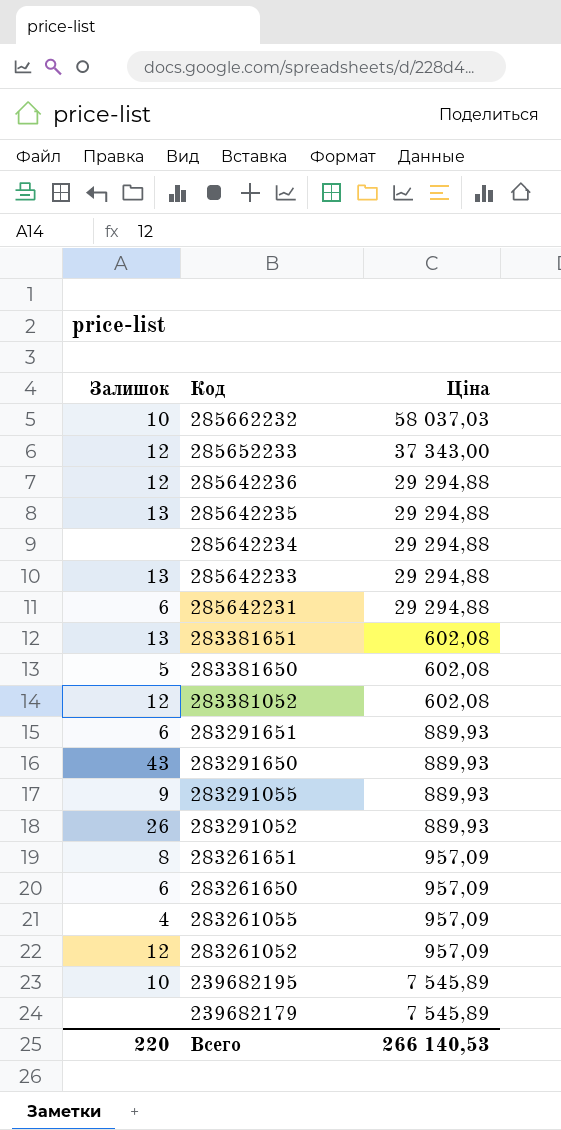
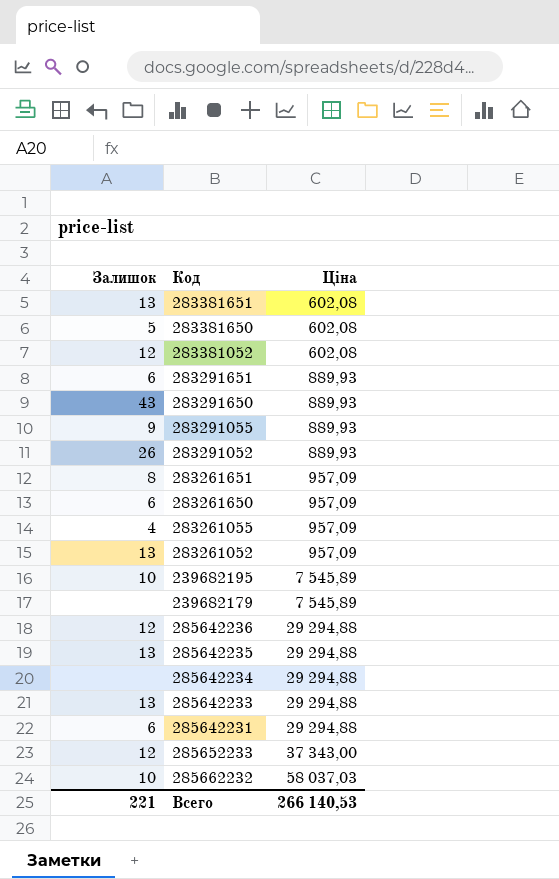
row order: Код descending -> Ціна ascending
283261052 | Залишок: 12 -> 13
Всего | Залишок: 220 -> 221

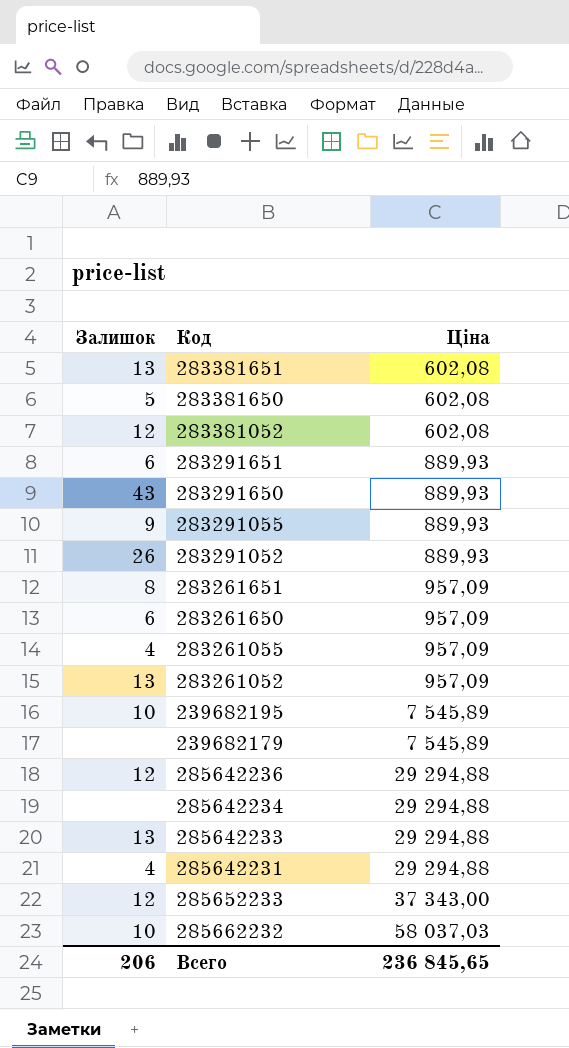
row 285642235: 13 | 29 294,88 -> none
285642231 | Залишок: 6 -> 4
Всего | Залишок: 221 -> 206
Всего | Ціна: 266 140,53 -> 236 845,65

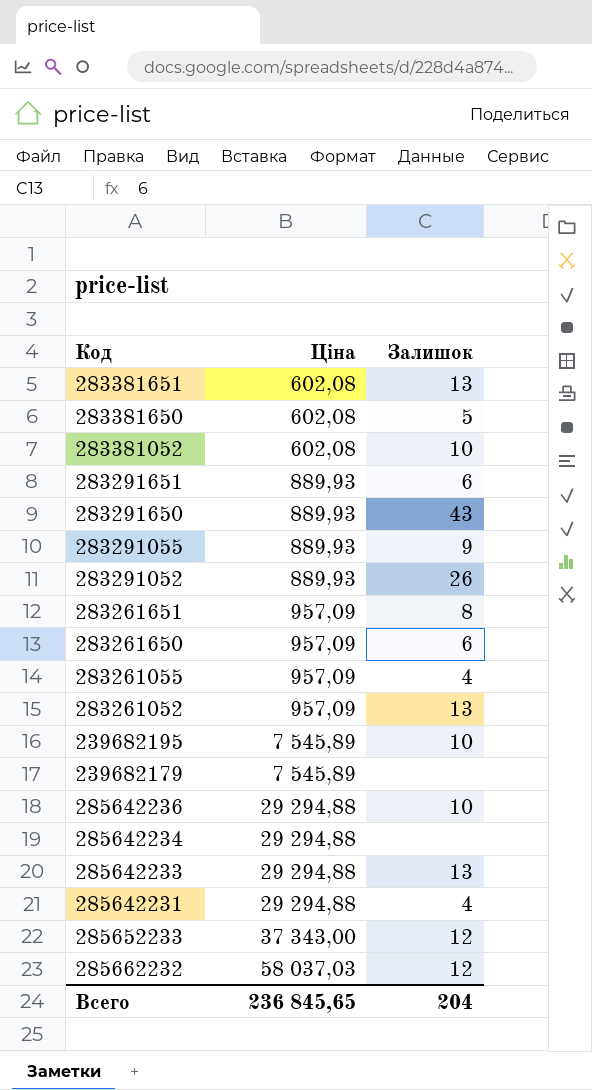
column Залишок | position: 1 -> 3
283381052 | Залишок: 12 -> 10
285642236 | Залишок: 12 -> 10
285662232 | Залишок: 10 -> 12
Всего | Залишок: 206 -> 204

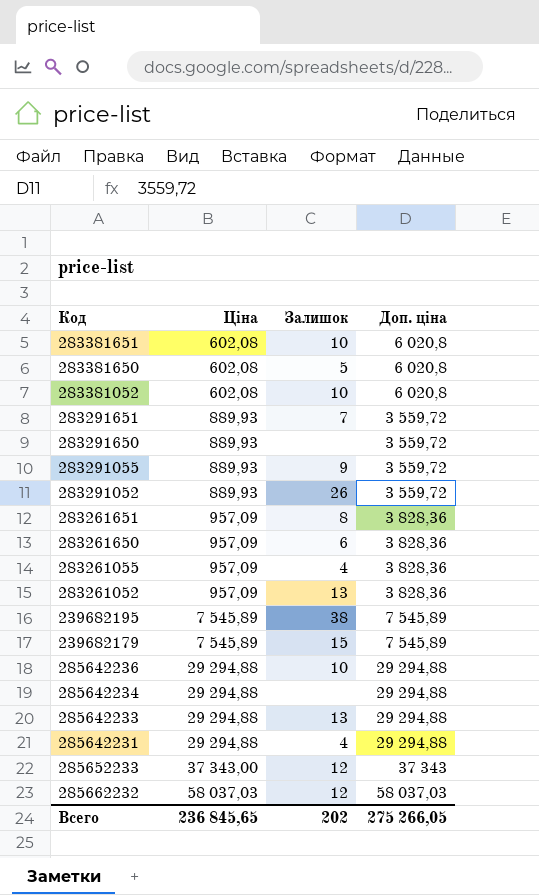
column Доп. ціна | position: none -> 4
283381651 | Залишок: 13 -> 10
283291651 | Залишок: 6 -> 7
283291650 | Залишок: 43 -> none
239682195 | Залишок: 10 -> 38
239682179 | Залишок: none -> 15
Всего | Залишок: 204 -> 202

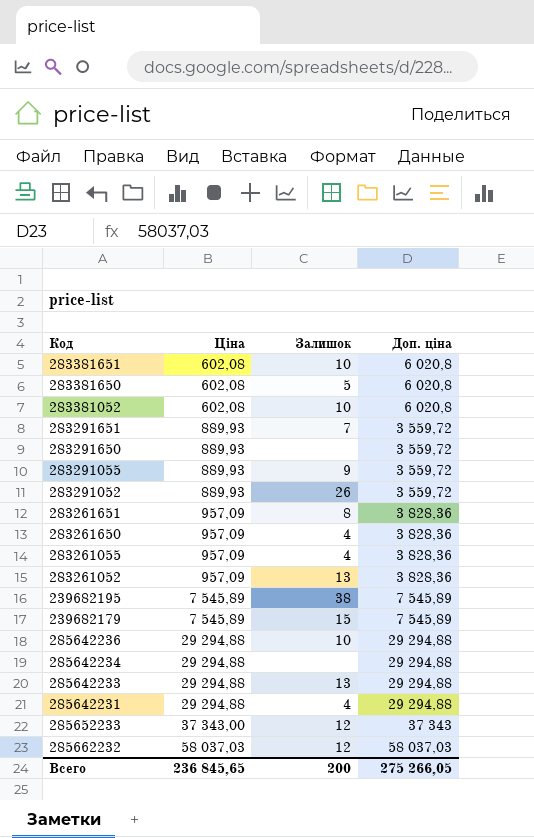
283261650 | Залишок: 6 -> 4
Всего | Залишок: 202 -> 200

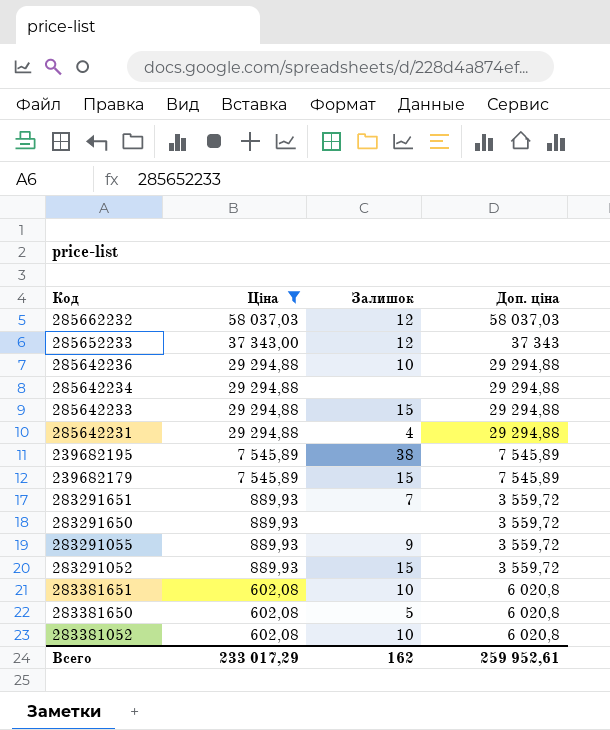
filter: none -> Ціна != 957,09
row order: Ціна ascending -> Ціна descending
285642233 | Залишок: 13 -> 15
283291052 | Залишок: 26 -> 15
Всего | Ціна: 236 845,65 -> 233 017,29
Всего | Залишок: 200 -> 162
Всего | Доп. ціна: 275 266,05 -> 259 952,61

